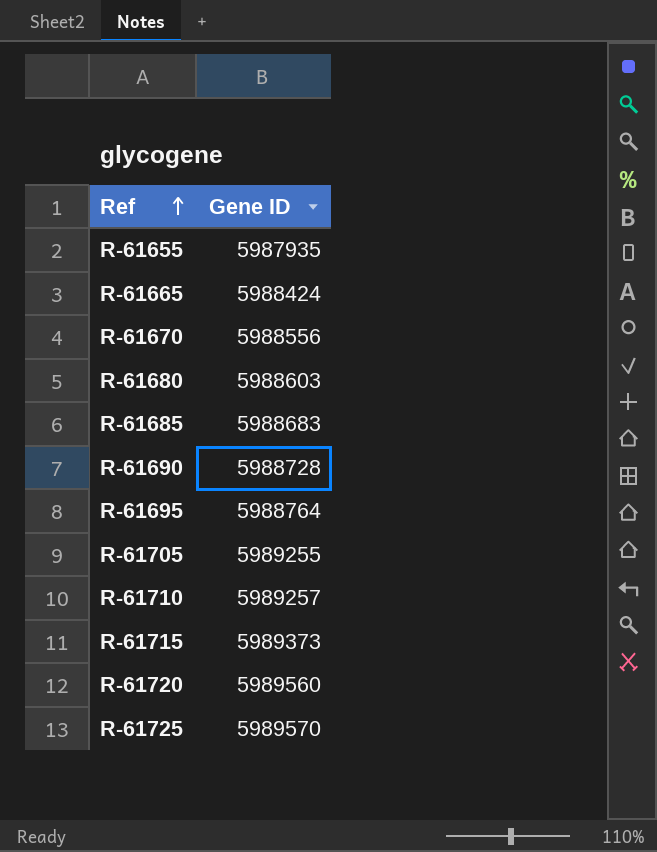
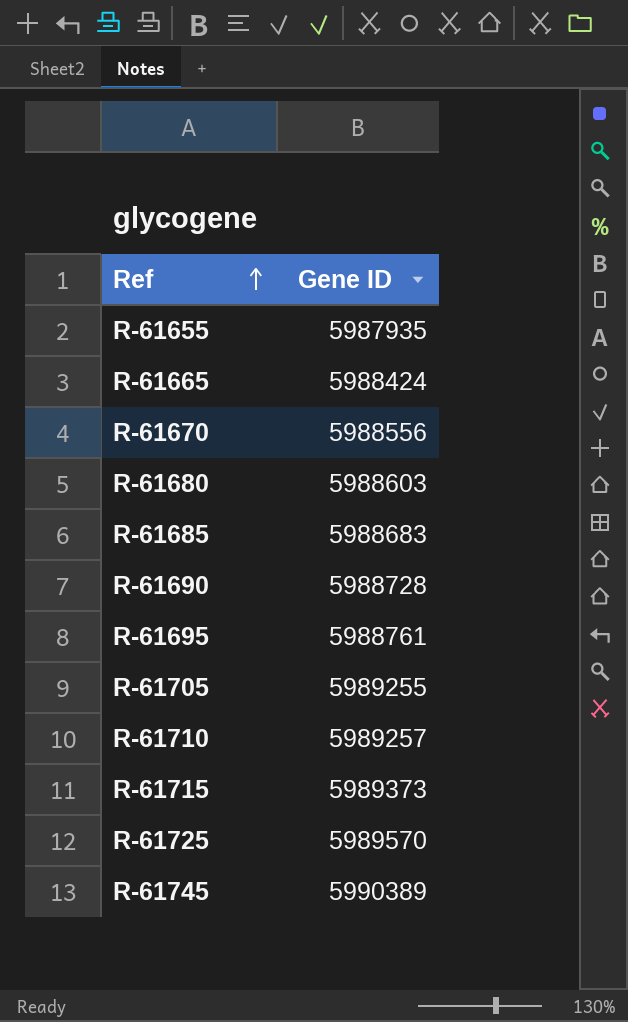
row R-61720: 5989560 -> none
R-61695 | Gene ID: 5988764 -> 5988761
row R-61745: none -> 5990389

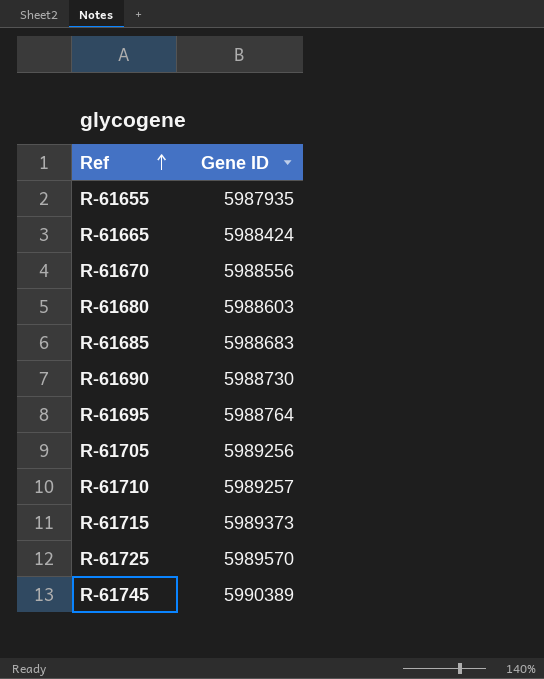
R-61690 | Gene ID: 5988728 -> 5988730
R-61695 | Gene ID: 5988761 -> 5988764
R-61705 | Gene ID: 5989255 -> 5989256

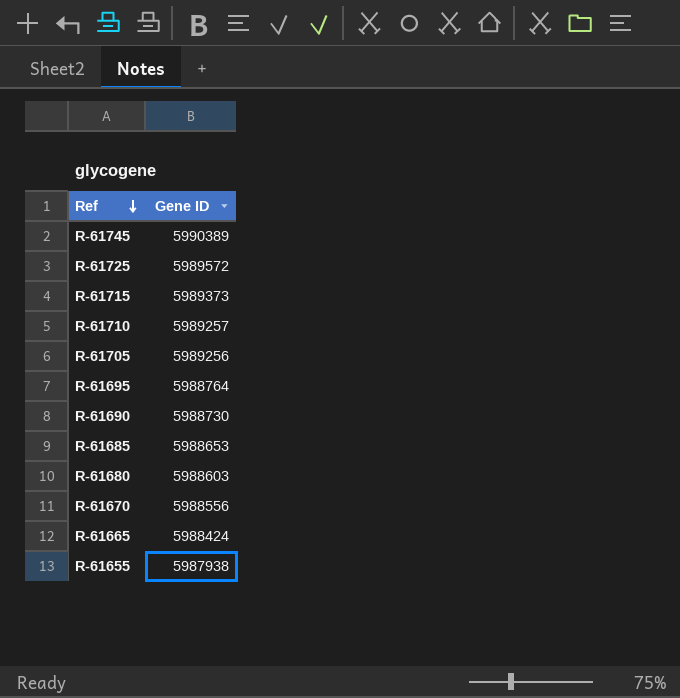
row order: Ref ascending -> Ref descending
R-61725 | Gene ID: 5989570 -> 5989572
R-61685 | Gene ID: 5988683 -> 5988653
R-61655 | Gene ID: 5987935 -> 5987938

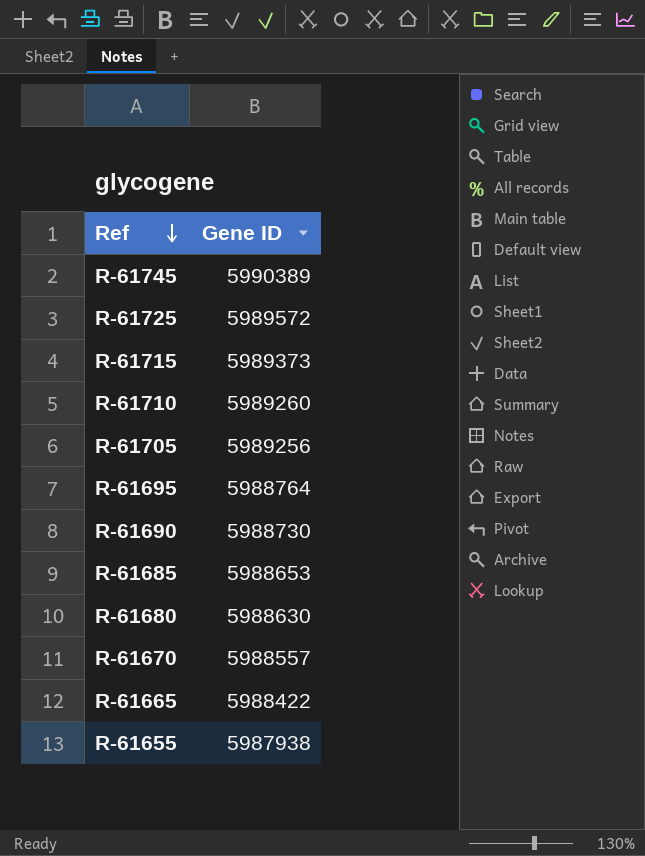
R-61710 | Gene ID: 5989257 -> 5989260
R-61680 | Gene ID: 5988603 -> 5988630
R-61670 | Gene ID: 5988556 -> 5988557
R-61665 | Gene ID: 5988424 -> 5988422

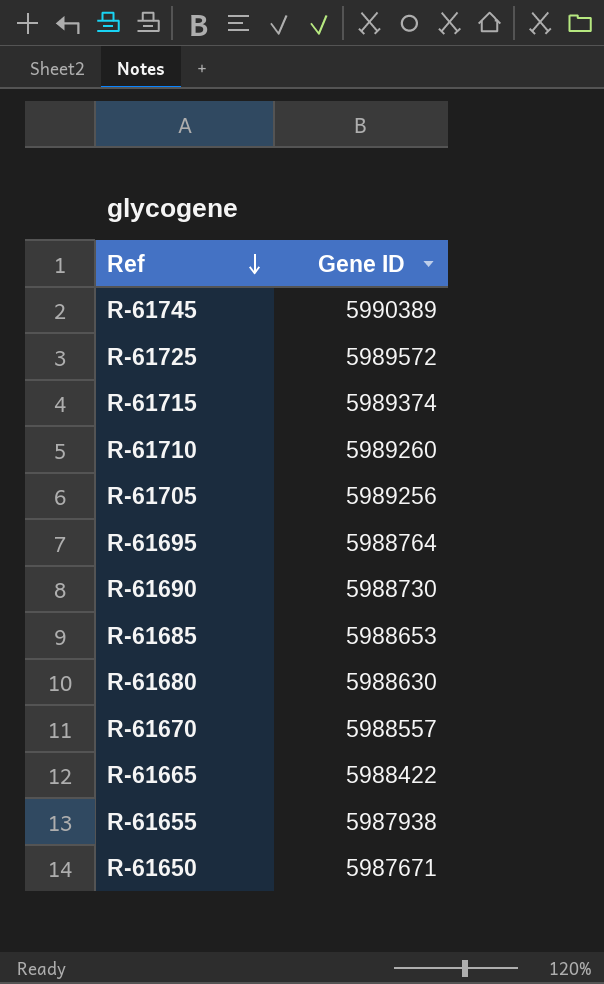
R-61715 | Gene ID: 5989373 -> 5989374
row R-61650: none -> 5987671

